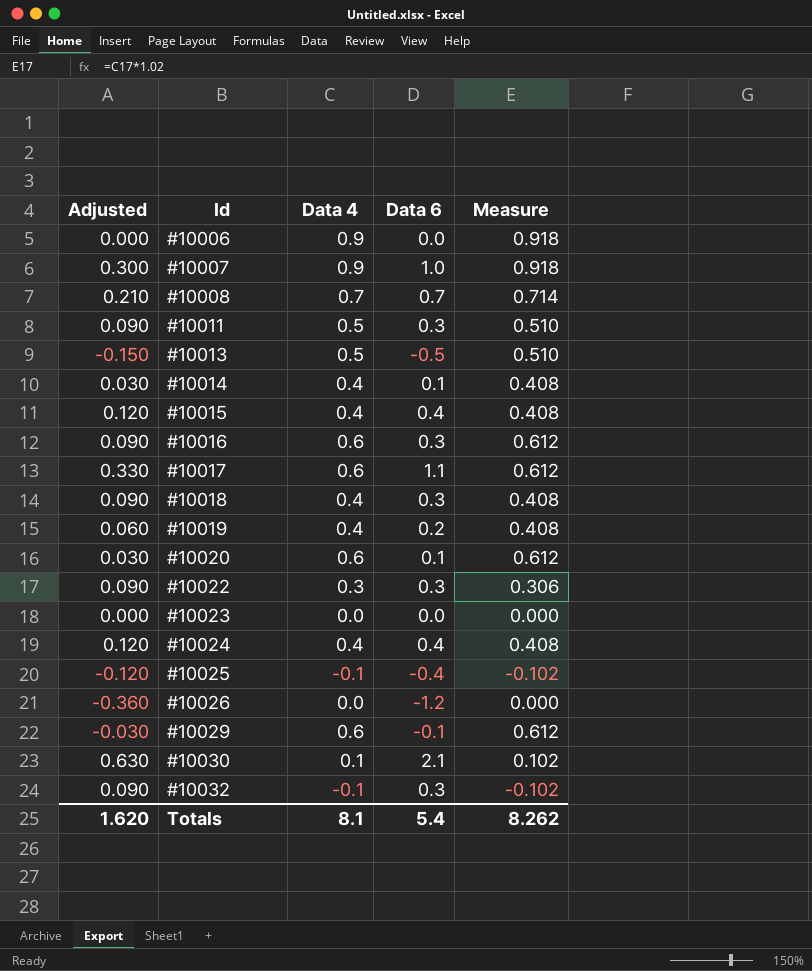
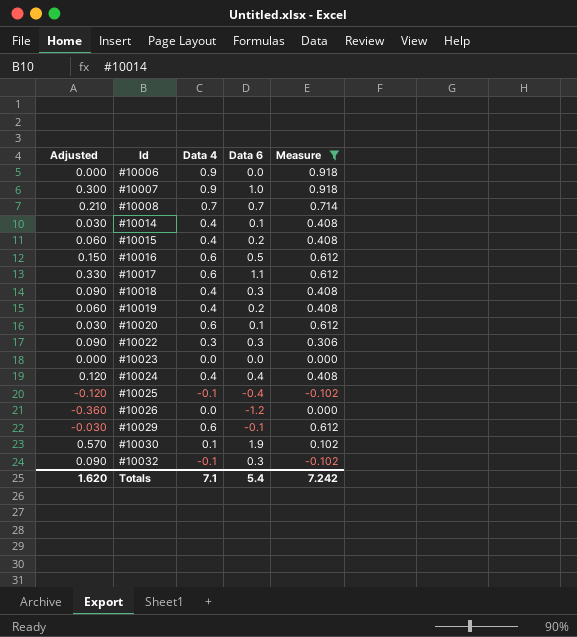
filter: none -> Measure != 0.510
#10015 | Adjusted: 0.120 -> 0.060
#10015 | Data 6: 0.4 -> 0.2
#10016 | Adjusted: 0.090 -> 0.150
#10016 | Data 6: 0.3 -> 0.5
#10030 | Adjusted: 0.630 -> 0.570
#10030 | Data 6: 2.1 -> 1.9
Totals | Data 4: 8.1 -> 7.1
Totals | Measure: 8.262 -> 7.242

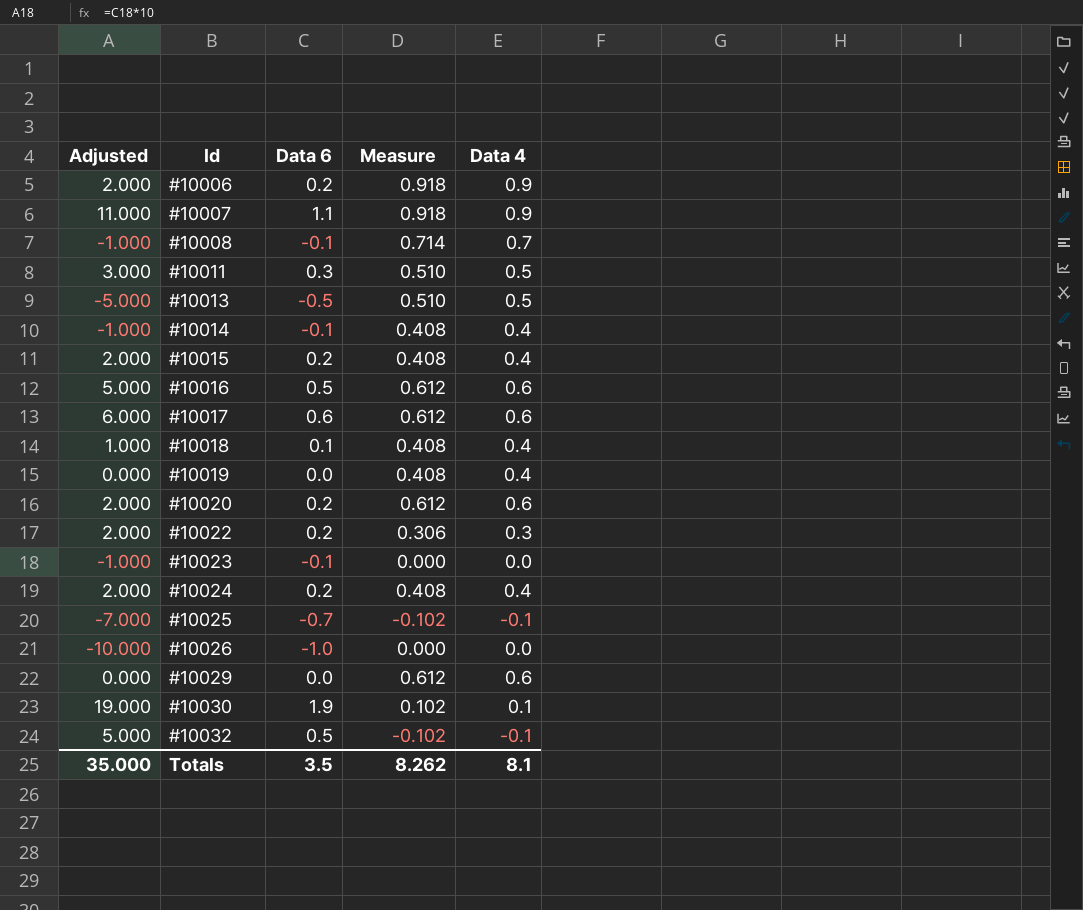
filter: Measure != 0.510 -> none
column Adjusted | formula: [Data 6] * 0.3 -> [Data 6] * 10
column Data 4 | position: 3 -> 5
#10006 | Data 6: 0.0 -> 0.2
#10007 | Data 6: 1.0 -> 1.1
#10008 | Data 6: 0.7 -> -0.1
#10014 | Data 6: 0.1 -> -0.1
#10017 | Data 6: 1.1 -> 0.6
#10018 | Data 6: 0.3 -> 0.1
#10019 | Data 6: 0.2 -> 0.0
#10020 | Data 6: 0.1 -> 0.2
#10022 | Data 6: 0.3 -> 0.2
#10023 | Data 6: 0.0 -> -0.1
#10024 | Data 6: 0.4 -> 0.2
#10025 | Data 6: -0.4 -> -0.7
#10026 | Data 6: -1.2 -> -1.0
#10029 | Data 6: -0.1 -> 0.0
#10032 | Data 6: 0.3 -> 0.5
Totals | Adjusted: 1.620 -> 35.000
Totals | Data 6: 5.4 -> 3.5
Totals | Measure: 7.242 -> 8.262
Totals | Data 4: 7.1 -> 8.1

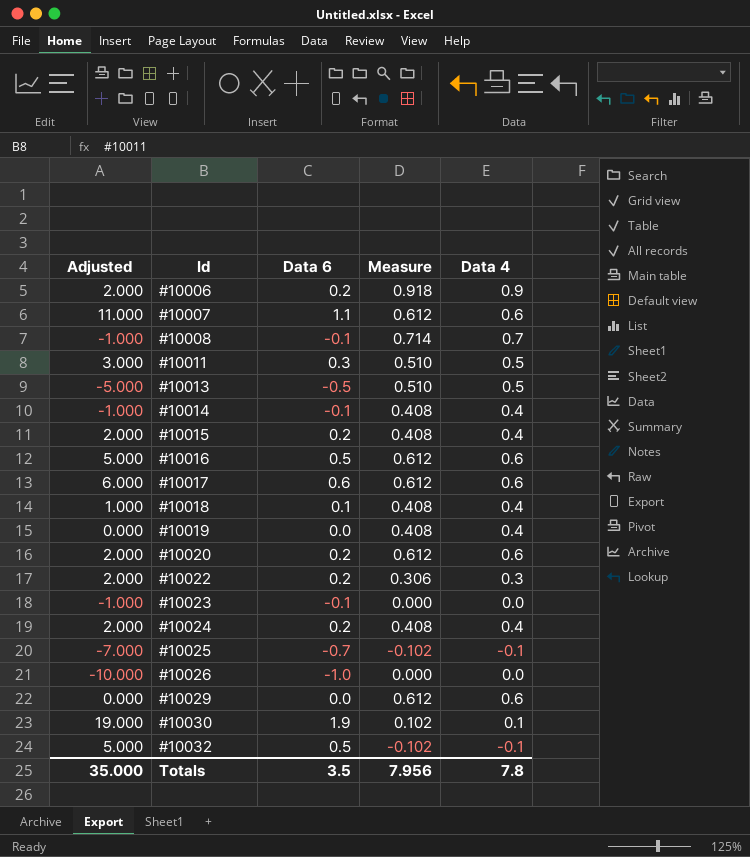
#10007 | Measure: 0.918 -> 0.612
#10007 | Data 4: 0.9 -> 0.6
Totals | Measure: 8.262 -> 7.956
Totals | Data 4: 8.1 -> 7.8

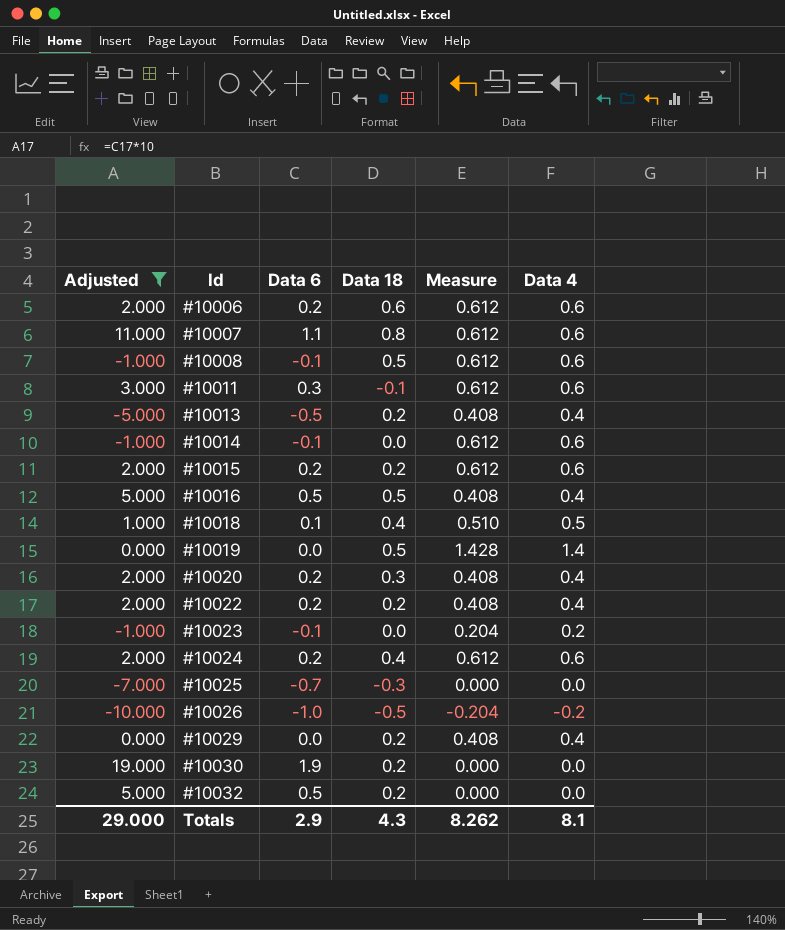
filter: none -> Adjusted != 6.000
column Data 18 | position: none -> 4
#10006 | Measure: 0.918 -> 0.612
#10006 | Data 4: 0.9 -> 0.6
#10008 | Measure: 0.714 -> 0.612
#10008 | Data 4: 0.7 -> 0.6
#10011 | Measure: 0.510 -> 0.612
#10011 | Data 4: 0.5 -> 0.6
#10013 | Measure: 0.510 -> 0.408
#10013 | Data 4: 0.5 -> 0.4
#10014 | Measure: 0.408 -> 0.612
#10014 | Data 4: 0.4 -> 0.6
#10015 | Measure: 0.408 -> 0.612
#10015 | Data 4: 0.4 -> 0.6
#10016 | Measure: 0.612 -> 0.408
#10016 | Data 4: 0.6 -> 0.4
#10018 | Measure: 0.408 -> 0.510
#10018 | Data 4: 0.4 -> 0.5
#10019 | Measure: 0.408 -> 1.428
#10019 | Data 4: 0.4 -> 1.4
#10020 | Measure: 0.612 -> 0.408
#10020 | Data 4: 0.6 -> 0.4
#10022 | Measure: 0.306 -> 0.408
#10022 | Data 4: 0.3 -> 0.4
#10023 | Measure: 0.000 -> 0.204
#10023 | Data 4: 0.0 -> 0.2
#10024 | Measure: 0.408 -> 0.612
#10024 | Data 4: 0.4 -> 0.6
#10025 | Measure: -0.102 -> 0.000
#10025 | Data 4: -0.1 -> 0.0
#10026 | Measure: 0.000 -> -0.204
#10026 | Data 4: 0.0 -> -0.2
#10029 | Measure: 0.612 -> 0.408
#10029 | Data 4: 0.6 -> 0.4
#10030 | Measure: 0.102 -> 0.000
#10030 | Data 4: 0.1 -> 0.0
#10032 | Measure: -0.102 -> 0.000
#10032 | Data 4: -0.1 -> 0.0
Totals | Adjusted: 35.000 -> 29.000
Totals | Data 6: 3.5 -> 2.9
Totals | Measure: 7.956 -> 8.262
Totals | Data 4: 7.8 -> 8.1

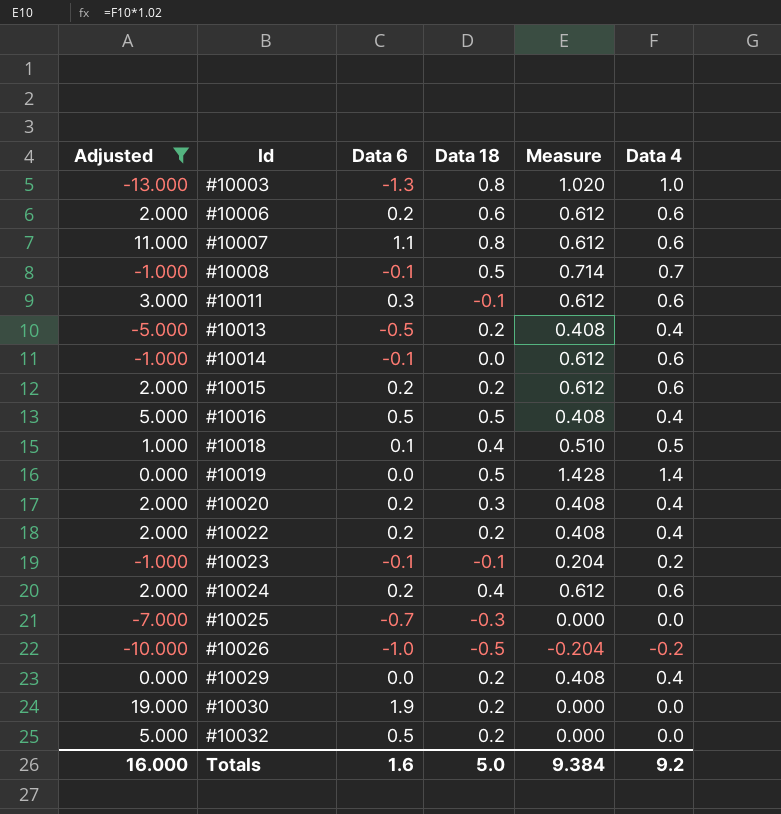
row #10003: none -> -13.000 | -1.3 | 0.8 | 1.020 | 1.0
#10008 | Measure: 0.612 -> 0.714
#10008 | Data 4: 0.6 -> 0.7
#10023 | Data 18: 0.0 -> -0.1
Totals | Adjusted: 29.000 -> 16.000
Totals | Data 6: 2.9 -> 1.6
Totals | Data 18: 4.3 -> 5.0
Totals | Measure: 8.262 -> 9.384
Totals | Data 4: 8.1 -> 9.2

